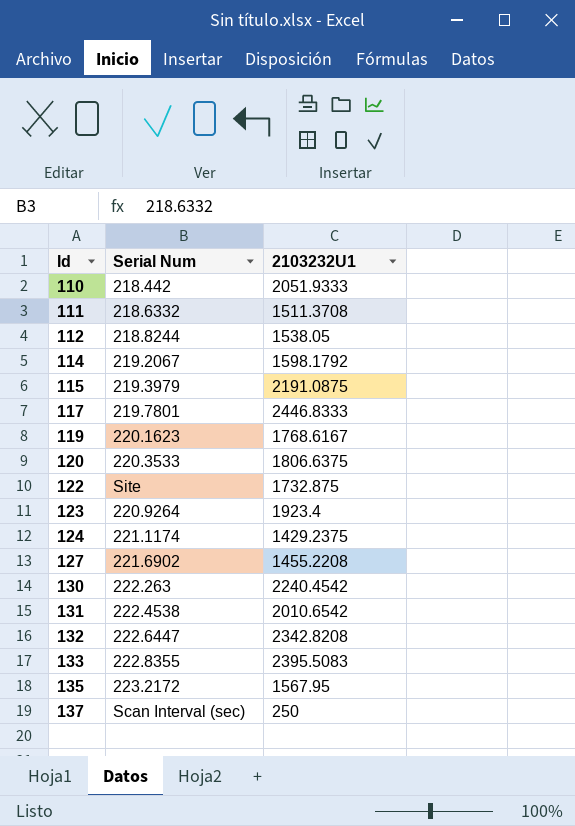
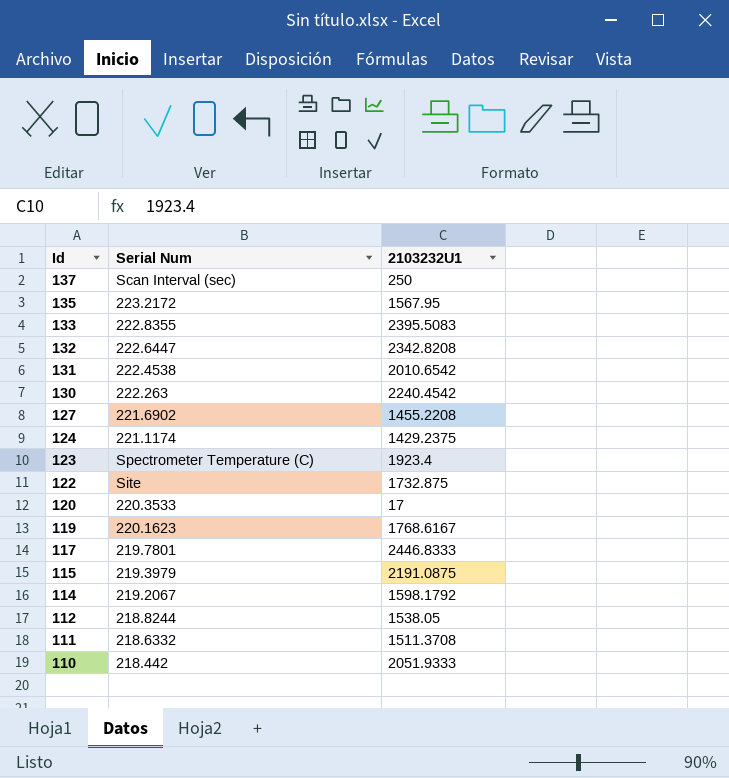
row order: Id ascending -> Id descending
123 | Serial Num: 220.9264 -> Spectrometer Temperature (C)
120 | 2103232U1: 1806.6375 -> 17

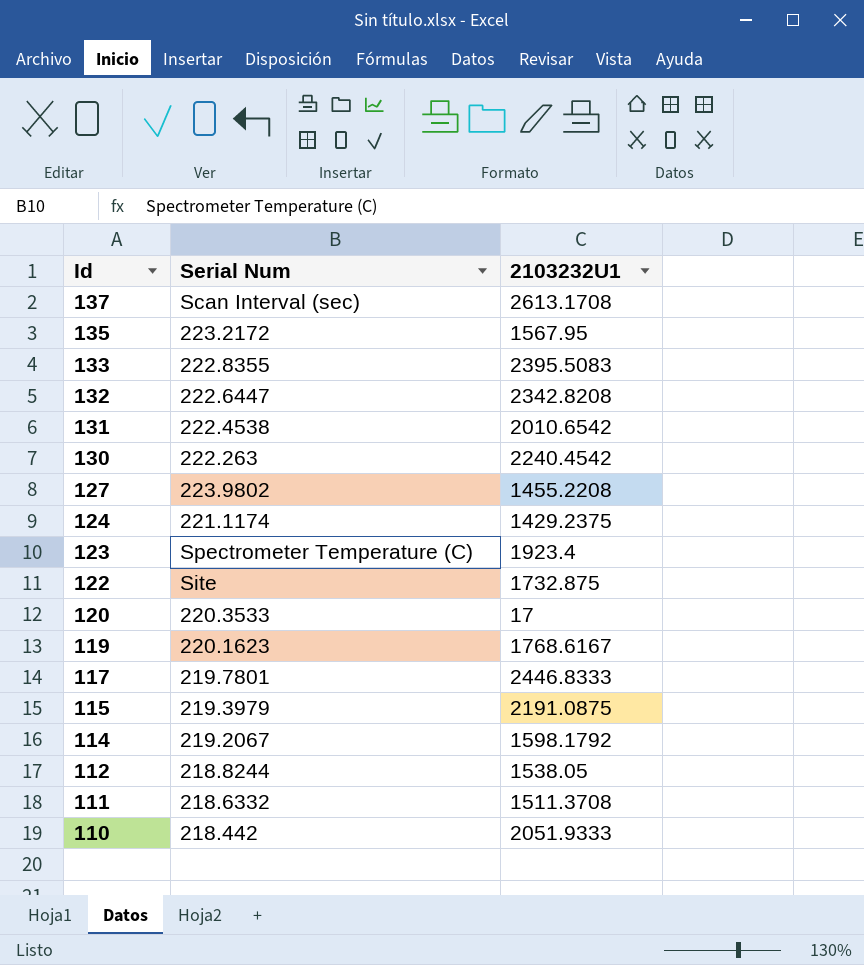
137 | 2103232U1: 250 -> 2613.1708
127 | Serial Num: 221.6902 -> 223.9802

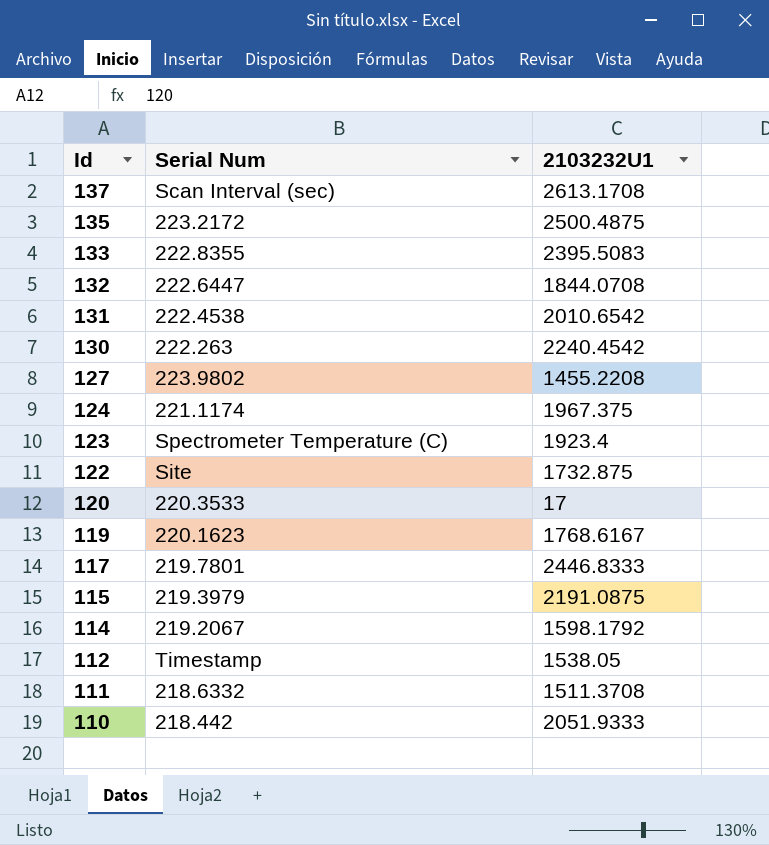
135 | 2103232U1: 1567.95 -> 2500.4875
132 | 2103232U1: 2342.8208 -> 1844.0708
124 | 2103232U1: 1429.2375 -> 1967.375
112 | Serial Num: 218.8244 -> Timestamp

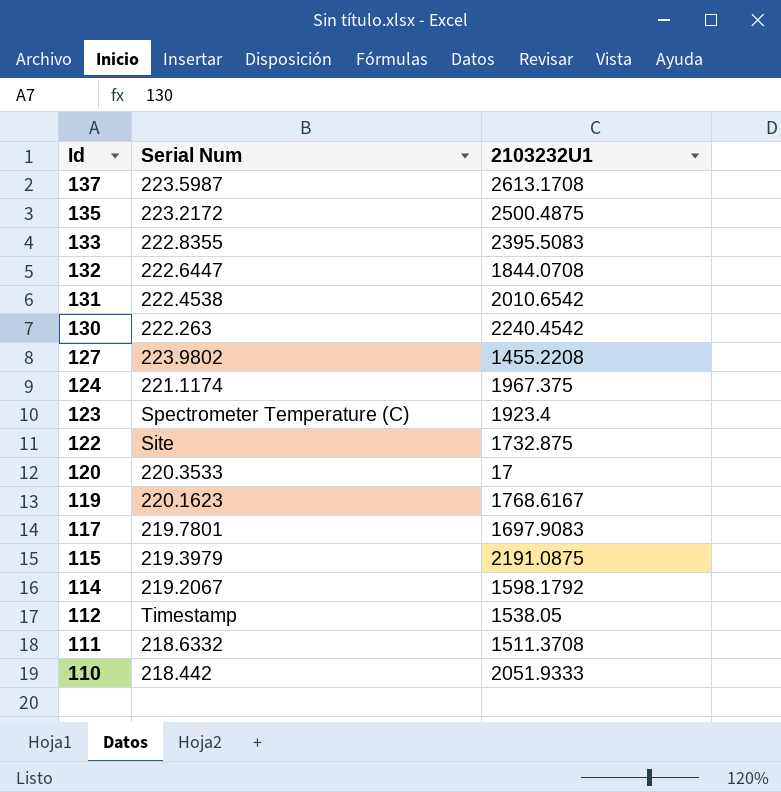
137 | Serial Num: Scan Interval (sec) -> 223.5987
117 | 2103232U1: 2446.8333 -> 1697.9083

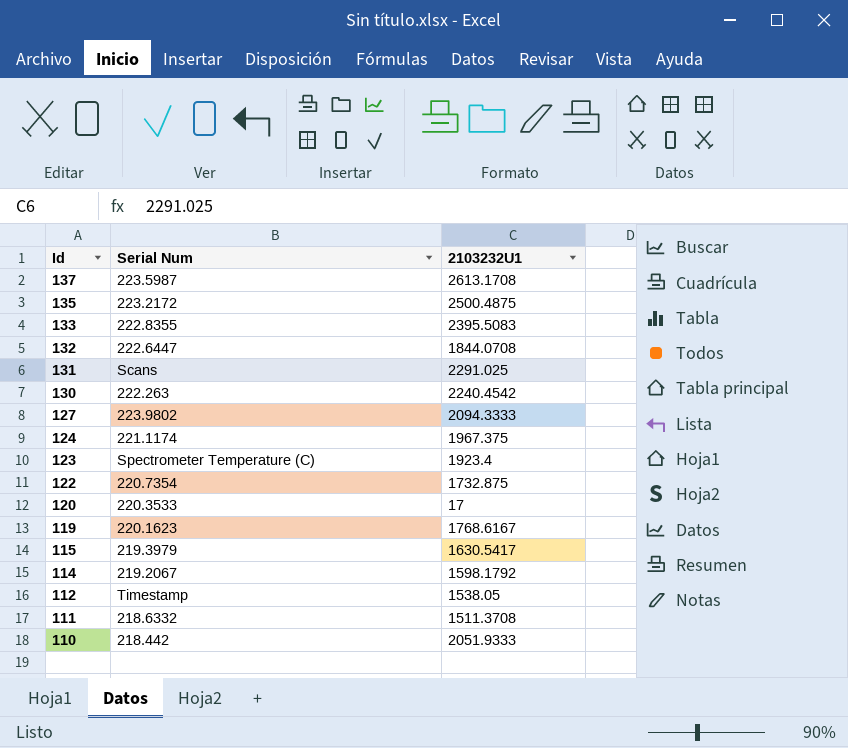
row 117: 219.7801 | 1697.9083 -> none
131 | Serial Num: 222.4538 -> Scans
131 | 2103232U1: 2010.6542 -> 2291.025
127 | 2103232U1: 1455.2208 -> 2094.3333
122 | Serial Num: Site -> 220.7354
115 | 2103232U1: 2191.0875 -> 1630.5417

